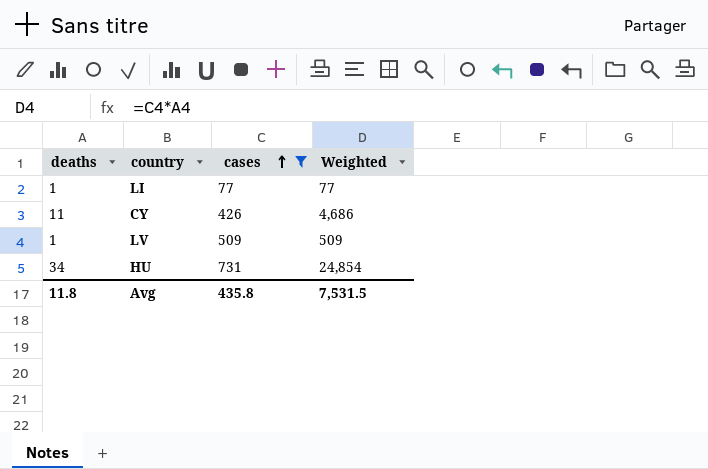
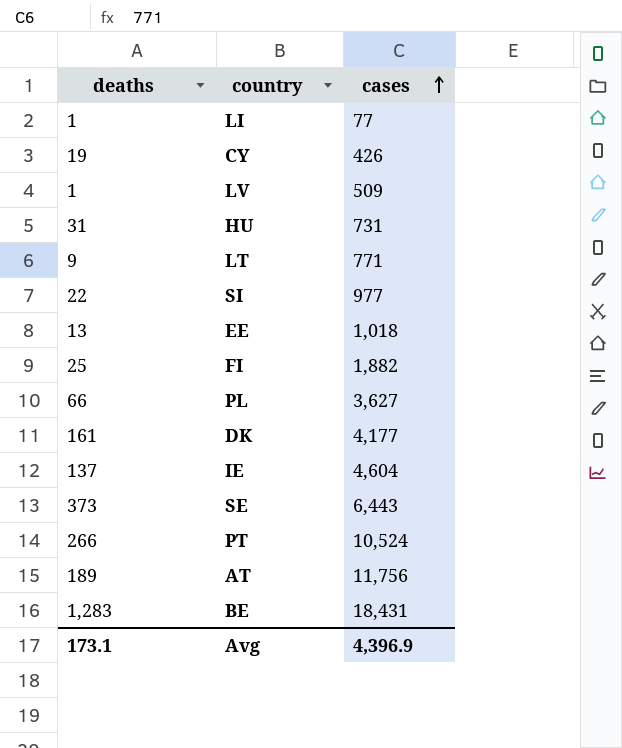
filter: cases <= 731 -> none
column Weighted | formula: [deaths] * [cases] -> none
CY | deaths: 11 -> 19
HU | deaths: 34 -> 31
Avg | deaths: 11.8 -> 173.1
Avg | cases: 435.8 -> 4,396.9

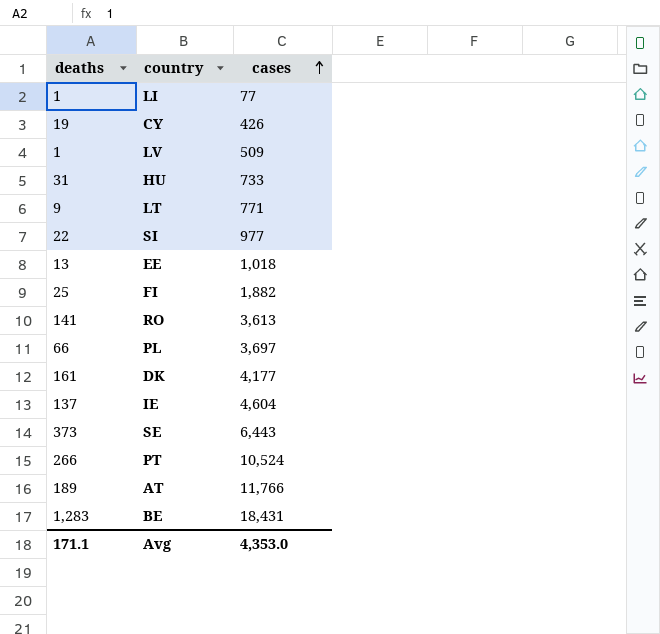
HU | cases: 731 -> 733
row RO: none -> 141 | 3,613
PL | cases: 3,627 -> 3,697
AT | cases: 11,756 -> 11,766
Avg | deaths: 173.1 -> 171.1
Avg | cases: 4,396.9 -> 4,353.0

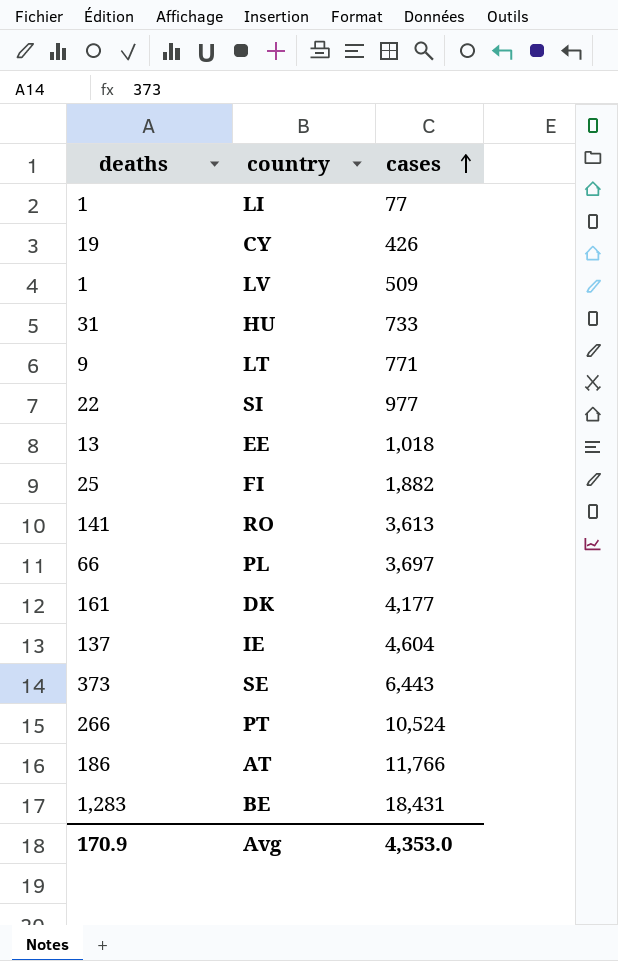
AT | deaths: 189 -> 186
Avg | deaths: 171.1 -> 170.9

